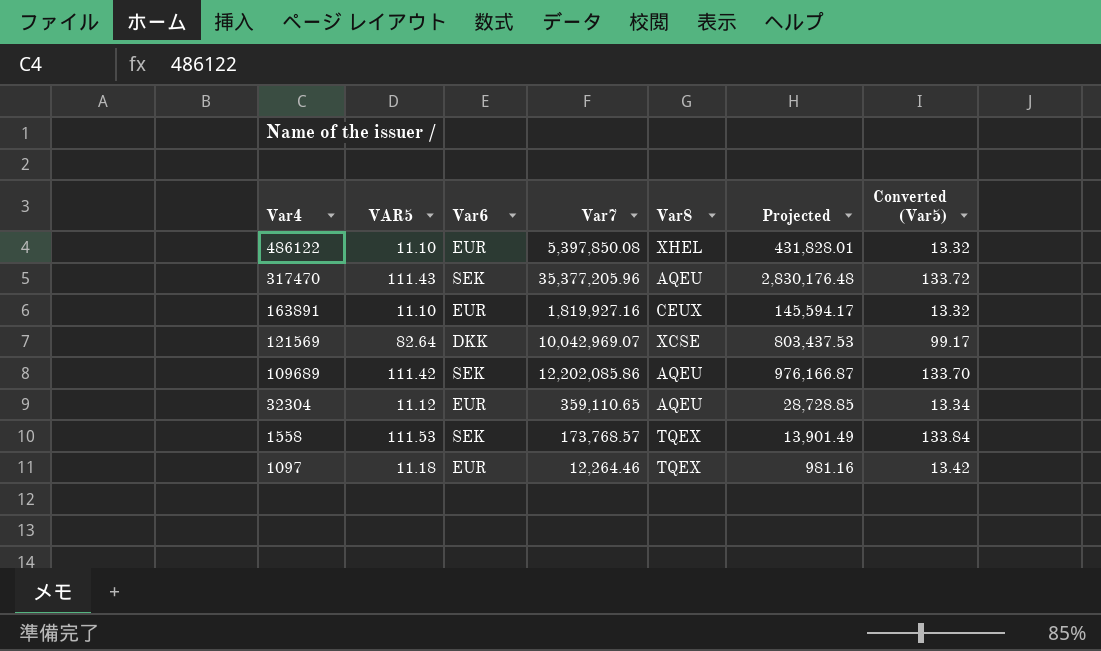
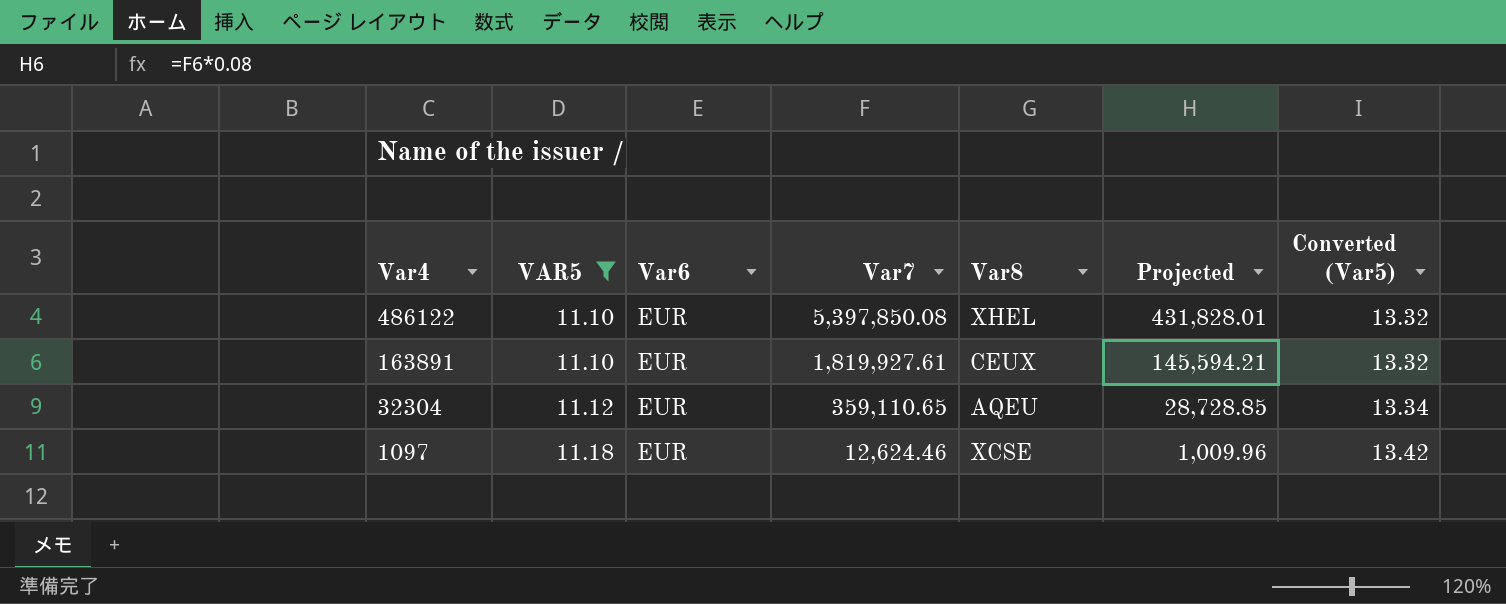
filter: none -> VAR5 <= 11.18
163891 | Var7: 1,819,927.16 -> 1,819,927.61
163891 | Projected: 145,594.17 -> 145,594.21
1097 | Var7: 12,264.46 -> 12,624.46
1097 | Var8: TQEX -> XCSE
1097 | Projected: 981.16 -> 1,009.96

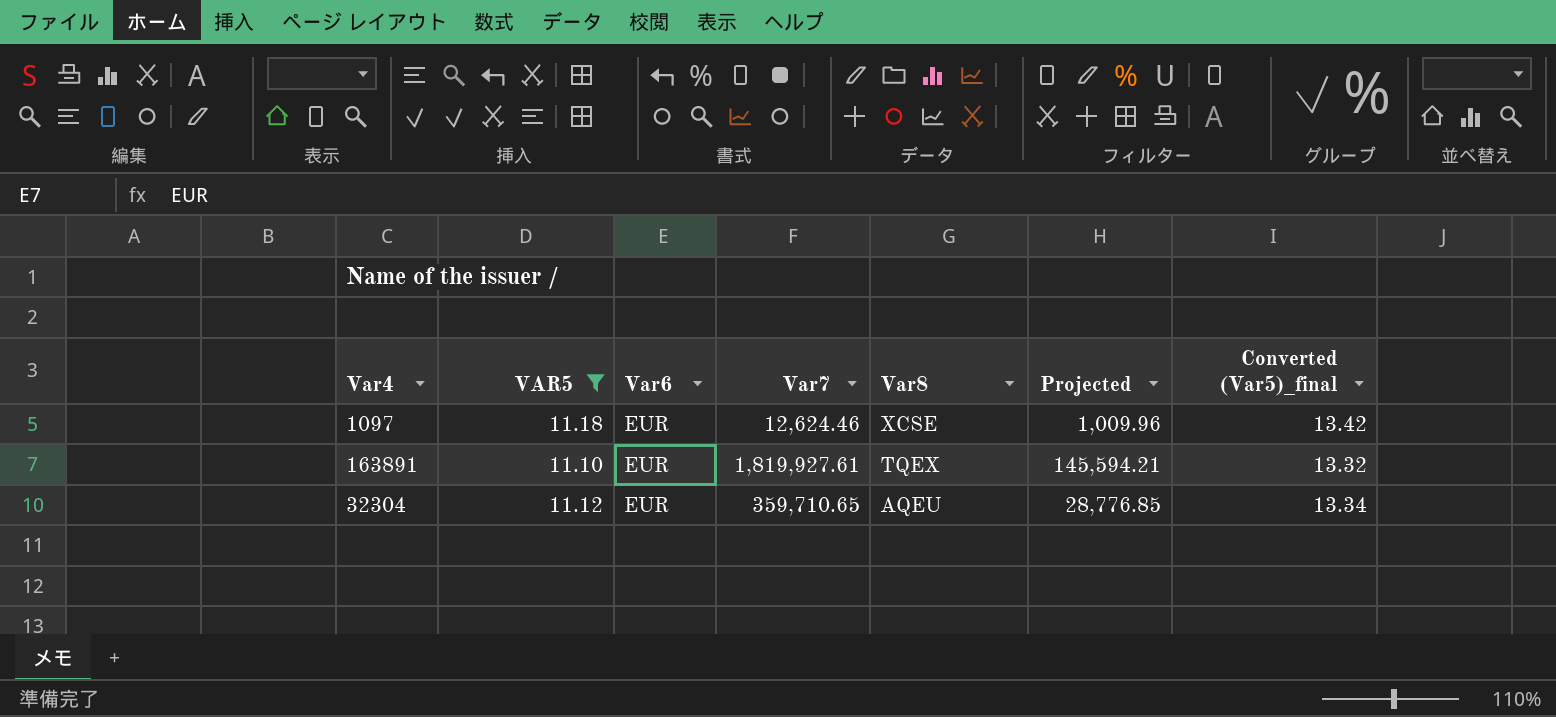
row order: Var4 descending -> Var8 descending
column name: Converted (Var5) -> Converted (Var5)_final
row 486122: 11.10 | EUR | 5,397,850.08 | XHEL | 431,828.01 | 13.32 -> none
163891 | Var8: CEUX -> TQEX
32304 | Var7: 359,110.65 -> 359,710.65
32304 | Projected: 28,728.85 -> 28,776.85

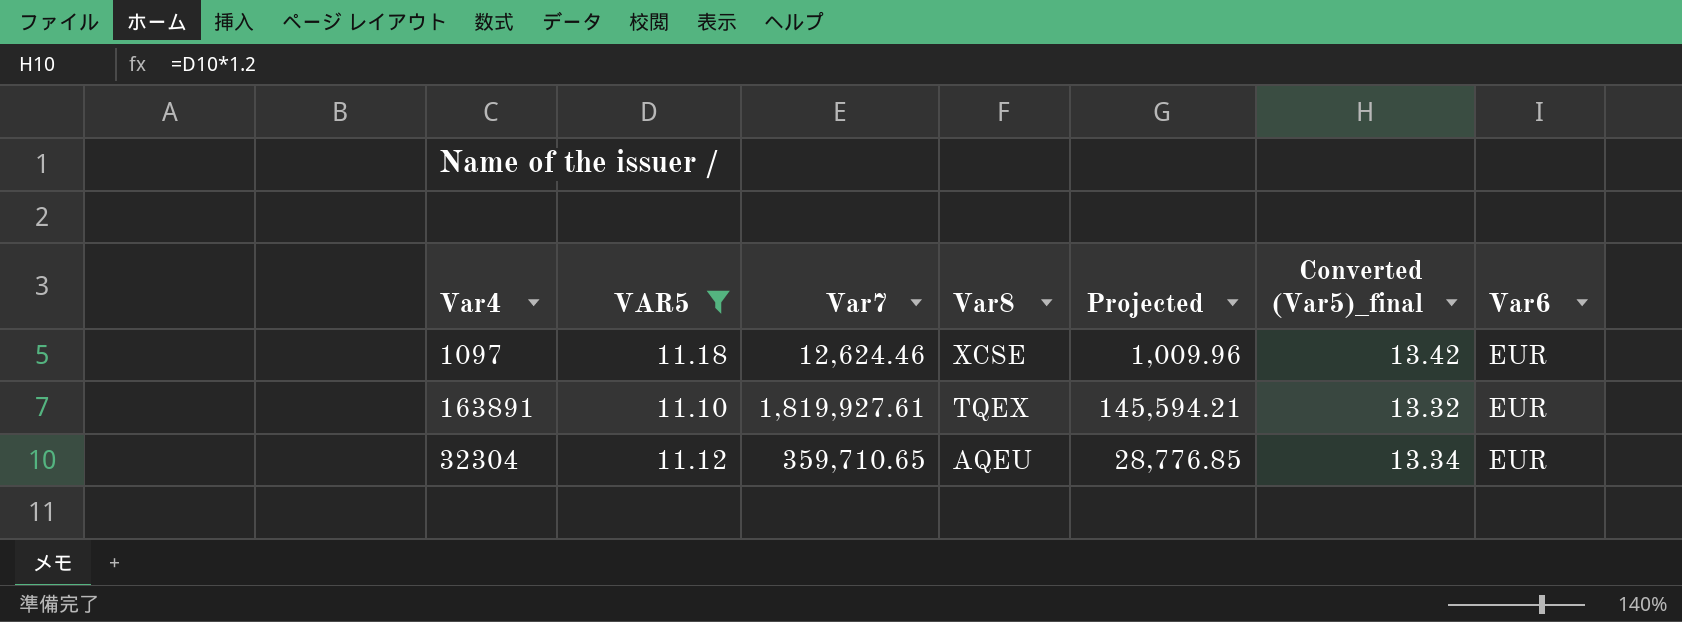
column Var6 | position: 3 -> 7

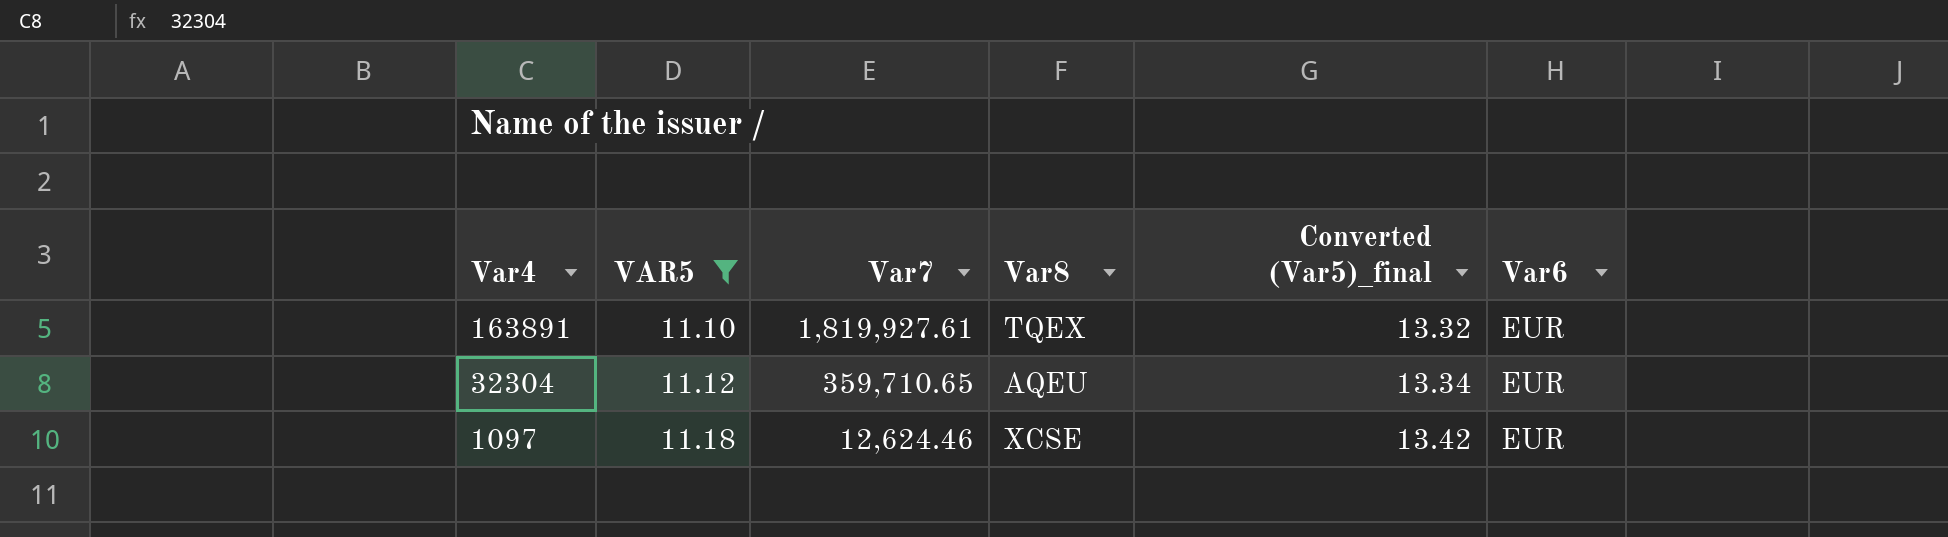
row order: Var8 descending -> Var4 descending
column Projected | formula: [Var7] * 0.08 -> none

